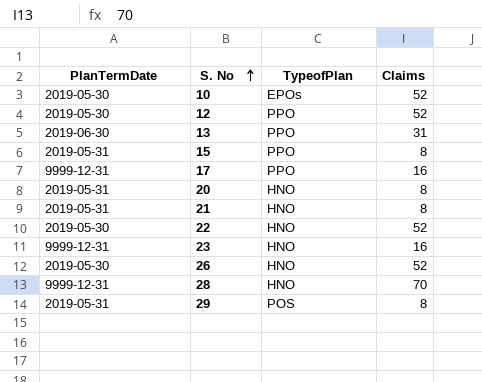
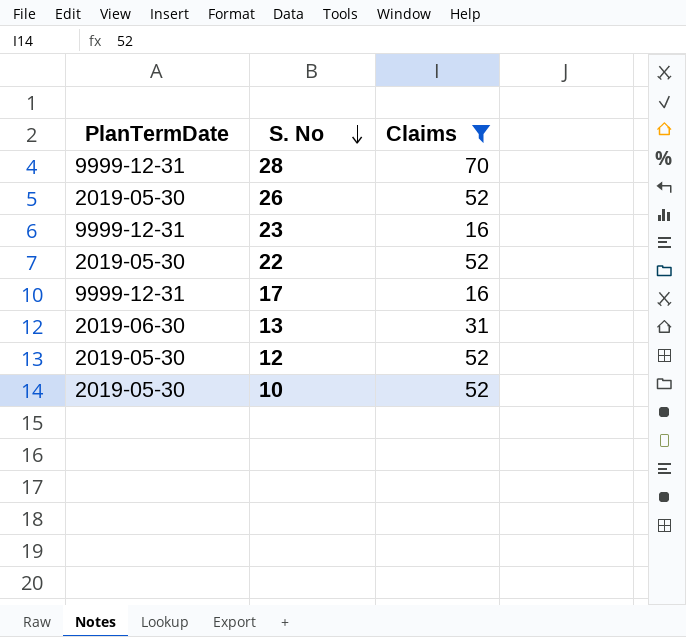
filter: none -> Claims != 8
row order: S. No ascending -> S. No descending
column TypeofPlan | position: 3 -> none

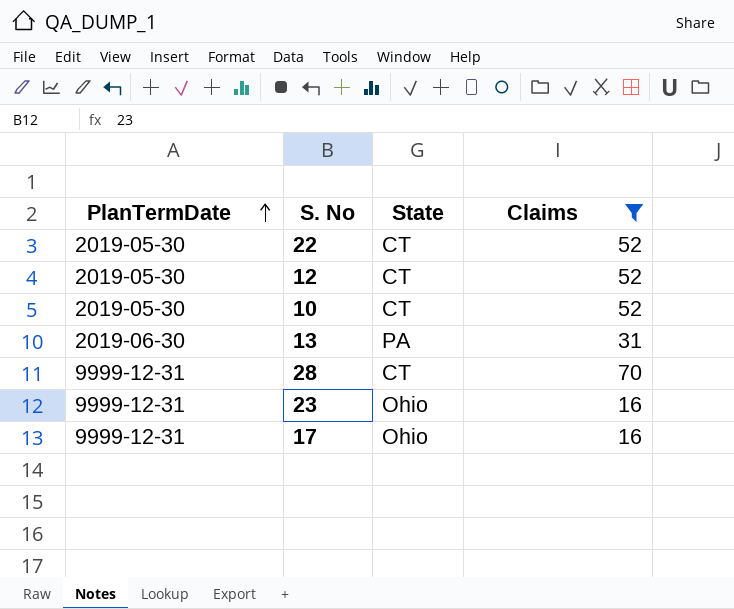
row order: S. No descending -> PlanTermDate ascending
column State | position: none -> 3
row 26: 2019-05-30 | 52 -> none

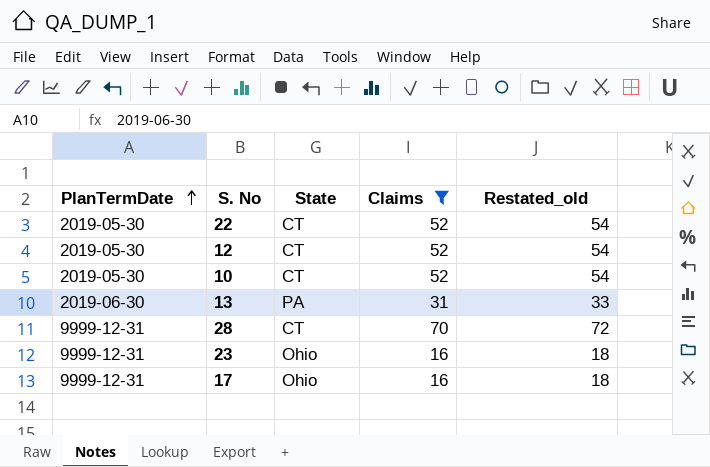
column Restated_old | formula: none -> [Claims] + 2

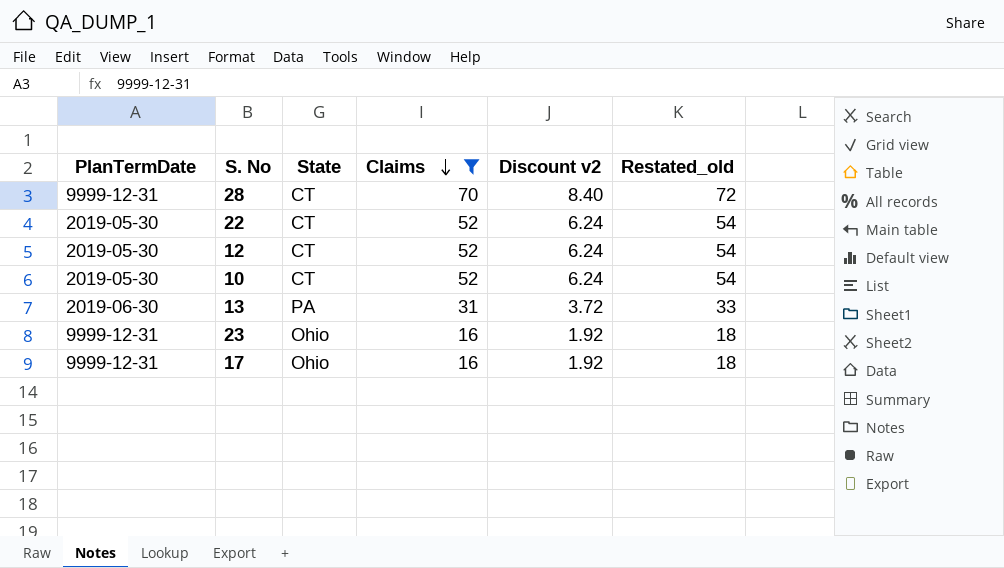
row order: PlanTermDate ascending -> Claims descending
column Discount v2 | formula: none -> [Claims] * 0.12

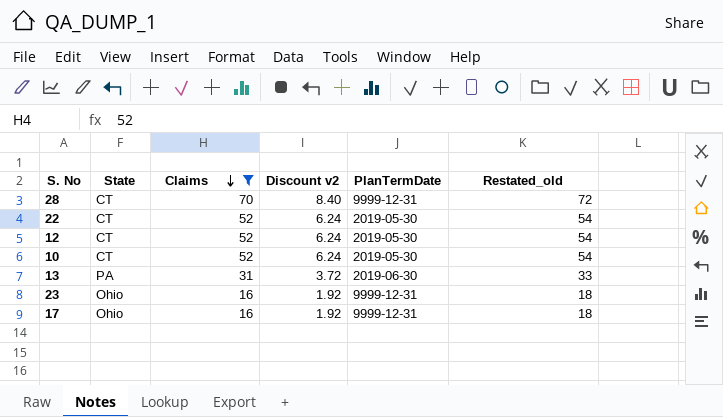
column PlanTermDate | position: 1 -> 5

